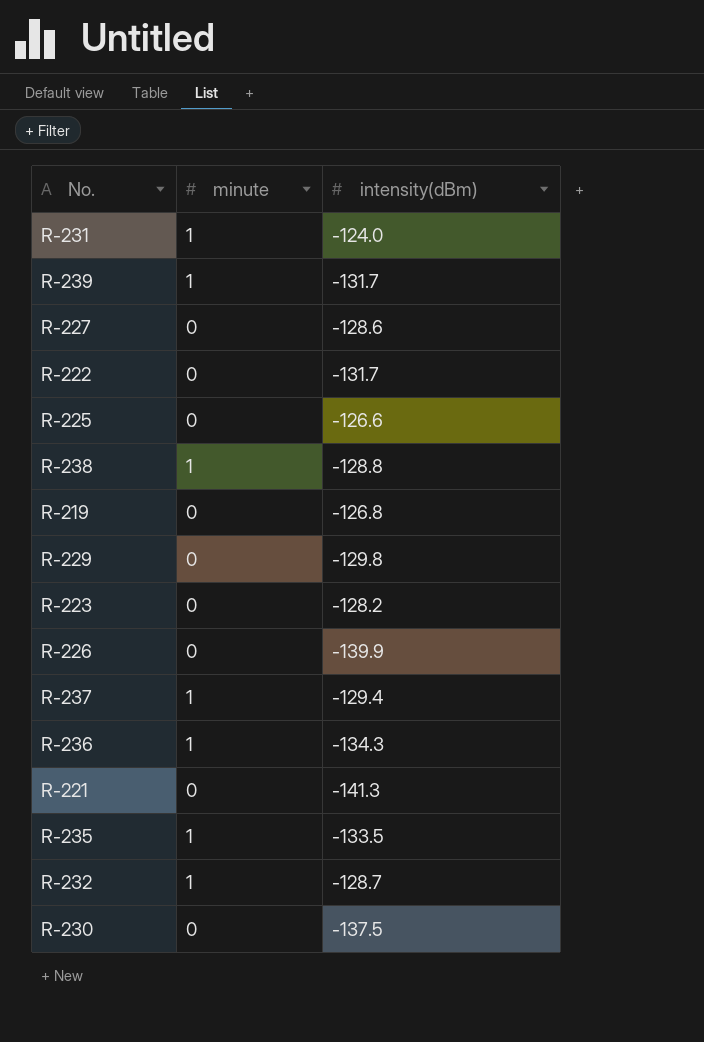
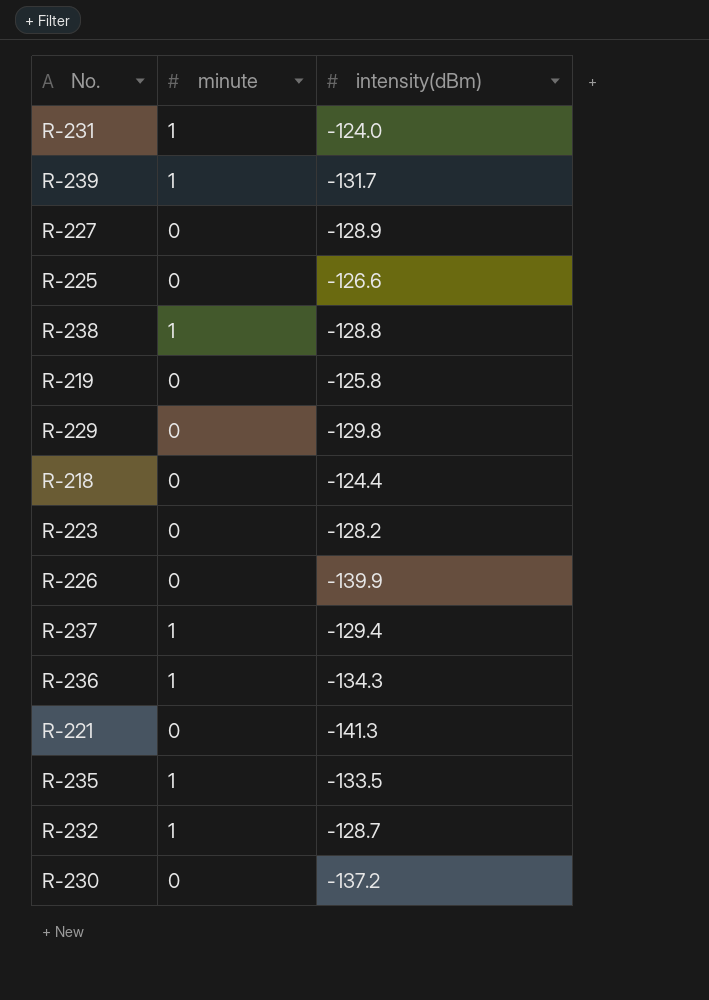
row R-222: 0 | -131.7 -> none
R-227 | intensity(dBm): -128.6 -> -128.9
R-219 | intensity(dBm): -126.8 -> -125.8
row R-218: none -> 0 | -124.4
R-230 | intensity(dBm): -137.5 -> -137.2

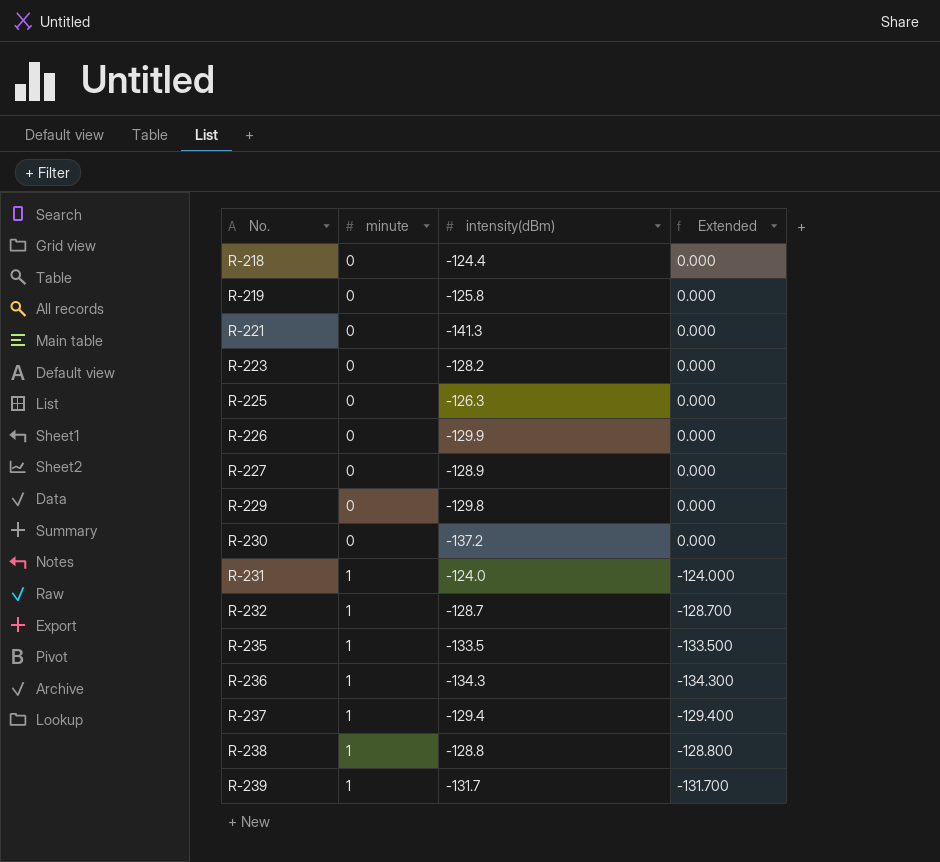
row order: none -> No. ascending
column Extended | formula: none -> [minute] * [intensity(dBm)]
R-225 | intensity(dBm): -126.6 -> -126.3
R-226 | intensity(dBm): -139.9 -> -129.9

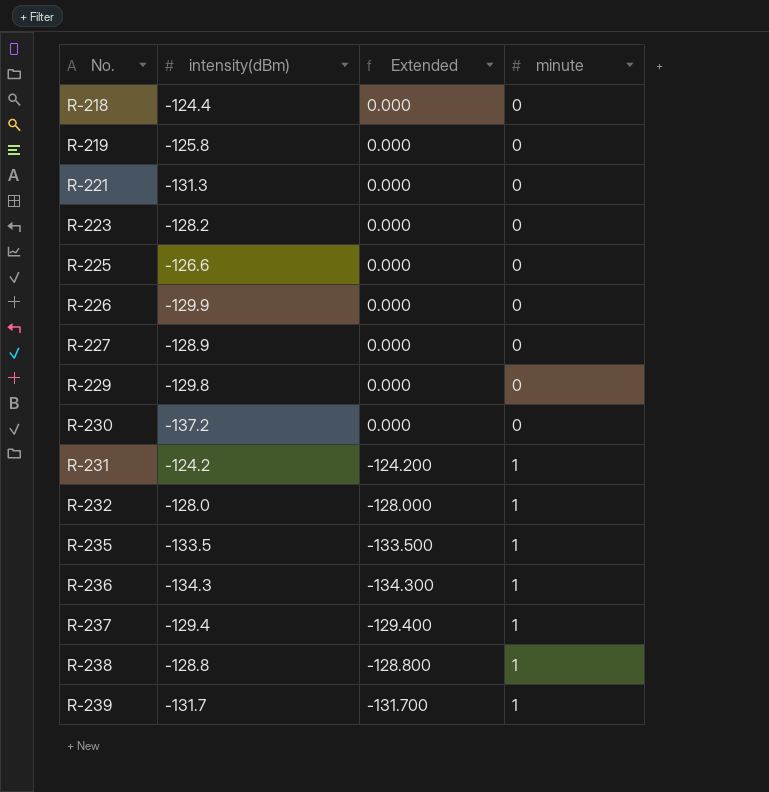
column minute | position: 2 -> 4
R-221 | intensity(dBm): -141.3 -> -131.3
R-225 | intensity(dBm): -126.3 -> -126.6
R-231 | intensity(dBm): -124.0 -> -124.2
R-231 | Extended: -124.000 -> -124.200
R-232 | intensity(dBm): -128.7 -> -128.0
R-232 | Extended: -128.700 -> -128.000

